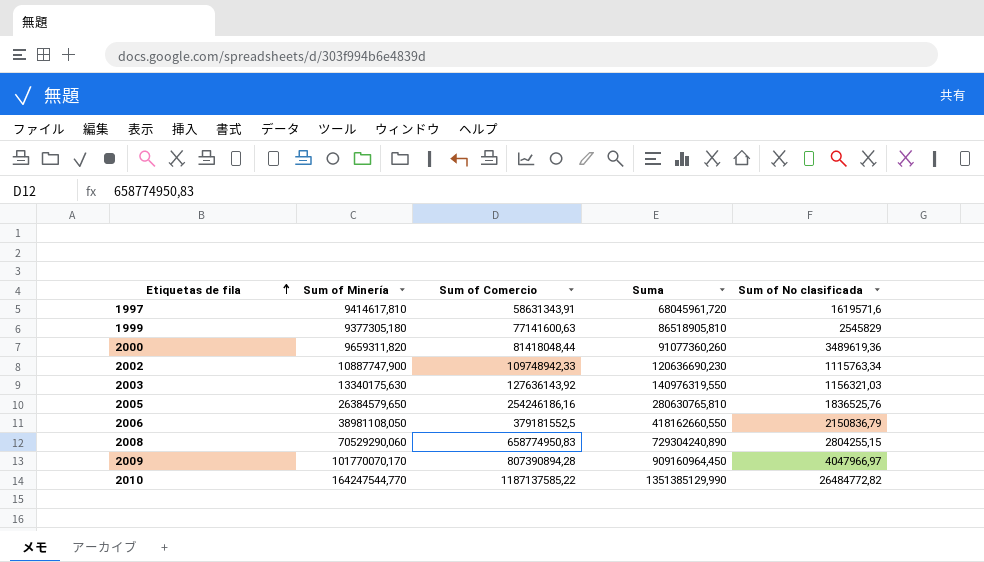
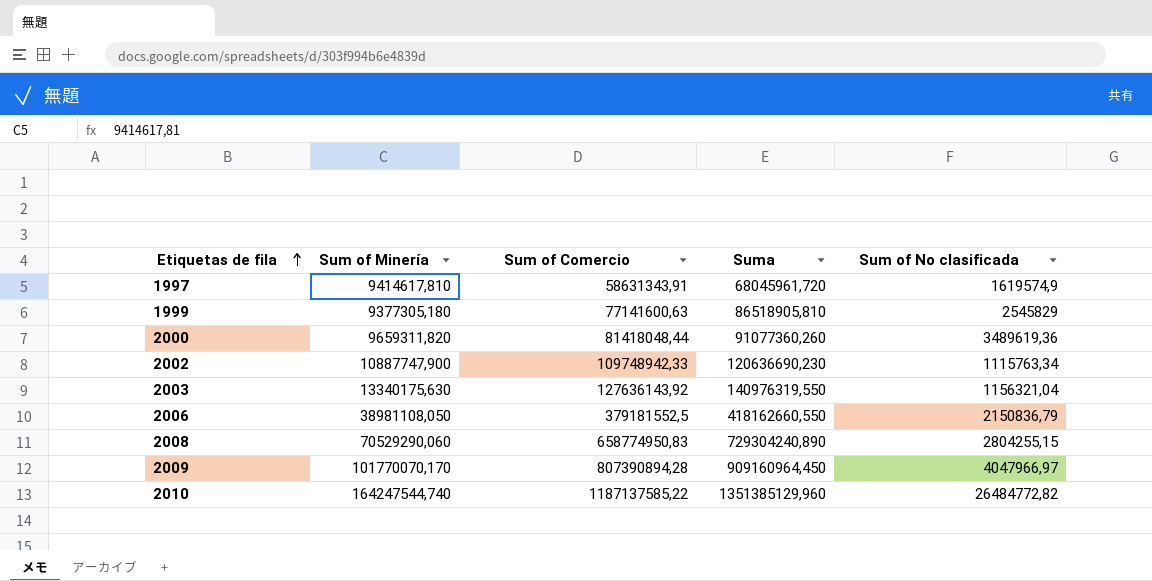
row 2005: 26384579,650 | 254246186,16 | 280630765,810 | 1836525,76 -> none
1997 | Sum of No clasificada: 1619571,6 -> 1619574,9
2003 | Sum of No clasificada: 1156321,03 -> 1156321,04
2010 | Sum of Minería: 164247544,770 -> 164247544,740
2010 | Suma: 1351385129,990 -> 1351385129,960

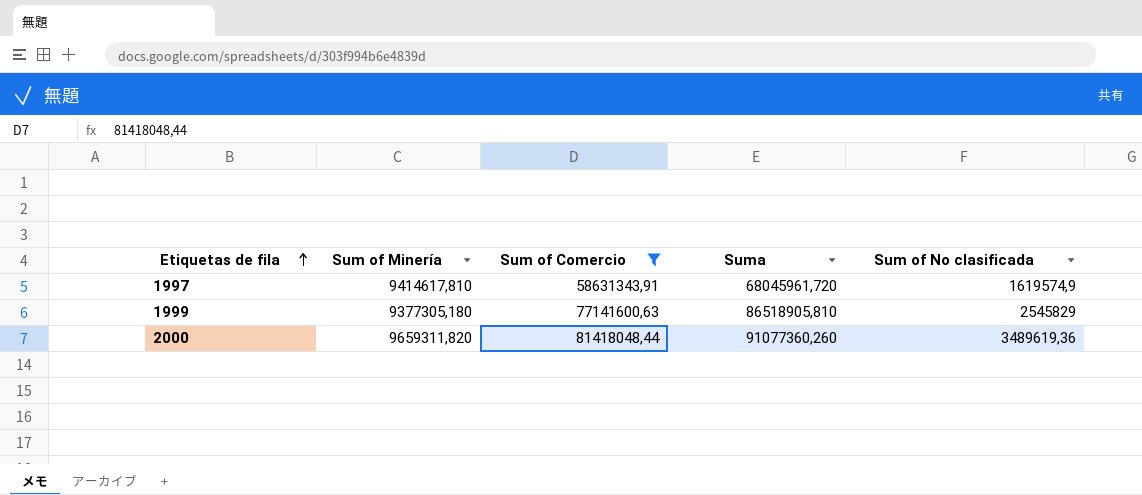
filter: none -> Sum of Comercio <= 81418048,44

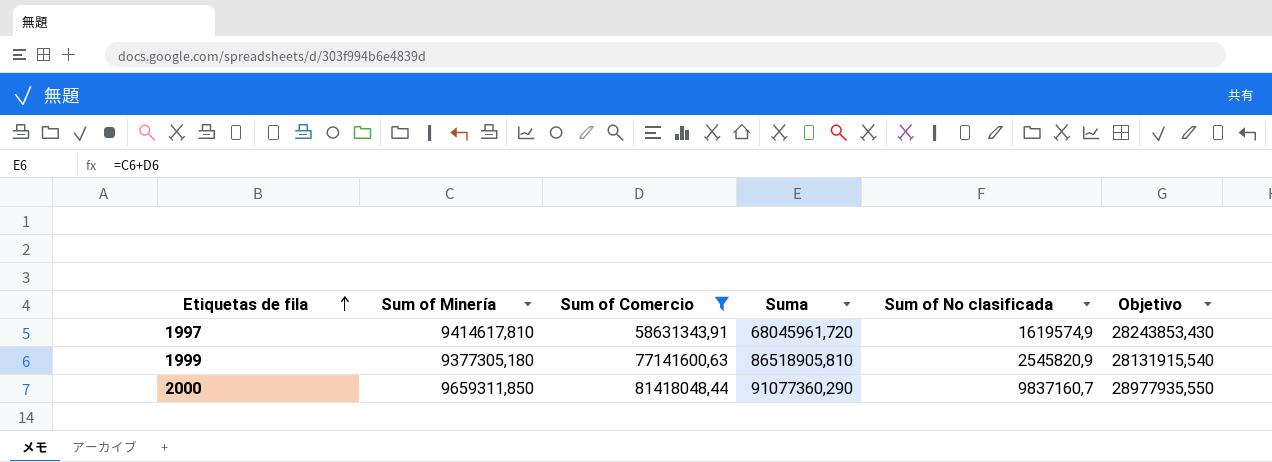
column Objetivo | formula: none -> [Sum of Minería] * 3
1999 | Sum of No clasificada: 2545829 -> 2545820,9
2000 | Sum of Minería: 9659311,820 -> 9659311,850
2000 | Suma: 91077360,260 -> 91077360,290
2000 | Sum of No clasificada: 3489619,36 -> 9837160,7

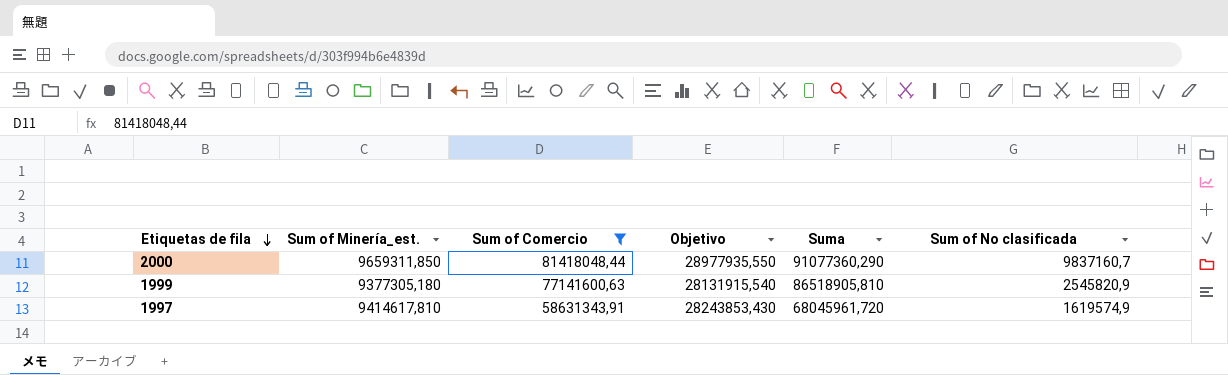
row order: Etiquetas de fila ascending -> Etiquetas de fila descending
column name: Sum of Minería -> Sum of Minería_est.
column Objetivo | position: 6 -> 4

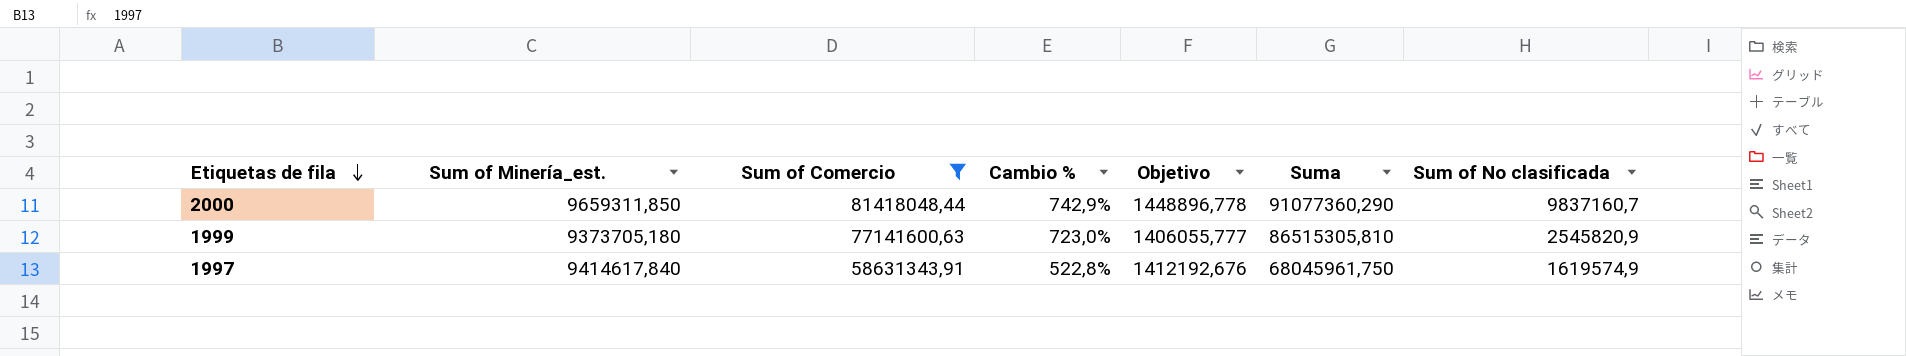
column Cambio % | formula: none -> ([Sum of Comercio] - [Sum of Minería_est.]) / [Sum of Minería_est.]
column Objetivo | formula: [Sum of Minería_est.] * 3 -> [Sum of Minería_est.] * 0,15
1999 | Sum of Minería_est.: 9377305,180 -> 9373705,180
1999 | Suma: 86518905,810 -> 86515305,810
1997 | Sum of Minería_est.: 9414617,810 -> 9414617,840
1997 | Suma: 68045961,720 -> 68045961,750

